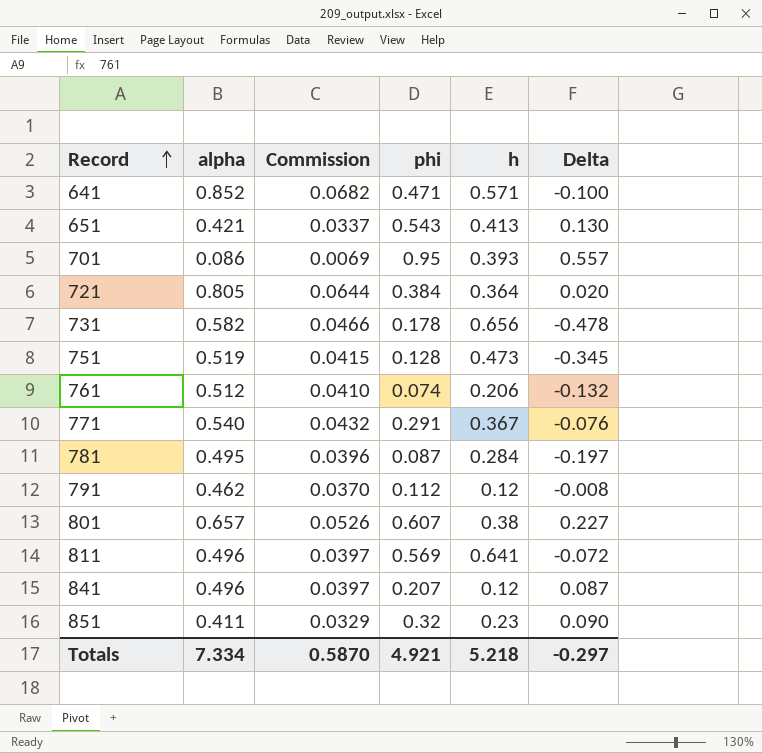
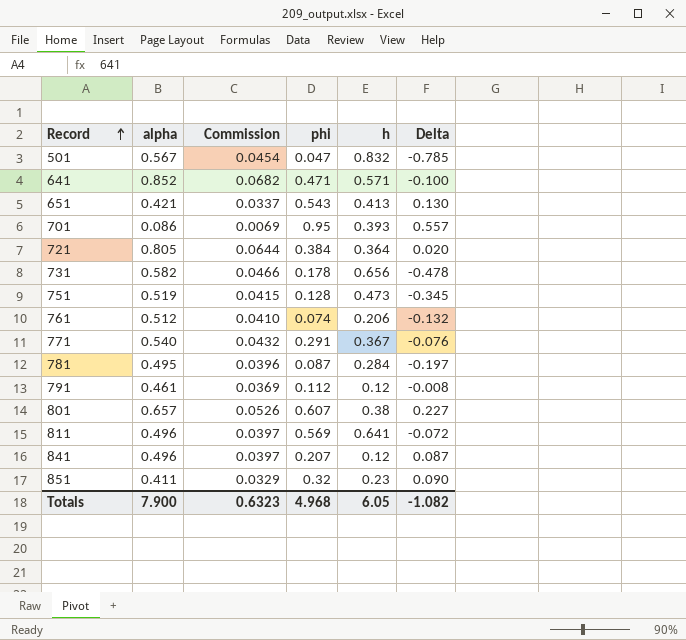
row 501: none -> 0.567 | 0.0454 | 0.047 | 0.832 | -0.785
791 | alpha: 0.462 -> 0.461
791 | Commission: 0.0370 -> 0.0369
Totals | alpha: 7.334 -> 7.900
Totals | Commission: 0.5870 -> 0.6323
Totals | phi: 4.921 -> 4.968
Totals | h: 5.218 -> 6.05
Totals | Delta: -0.297 -> -1.082

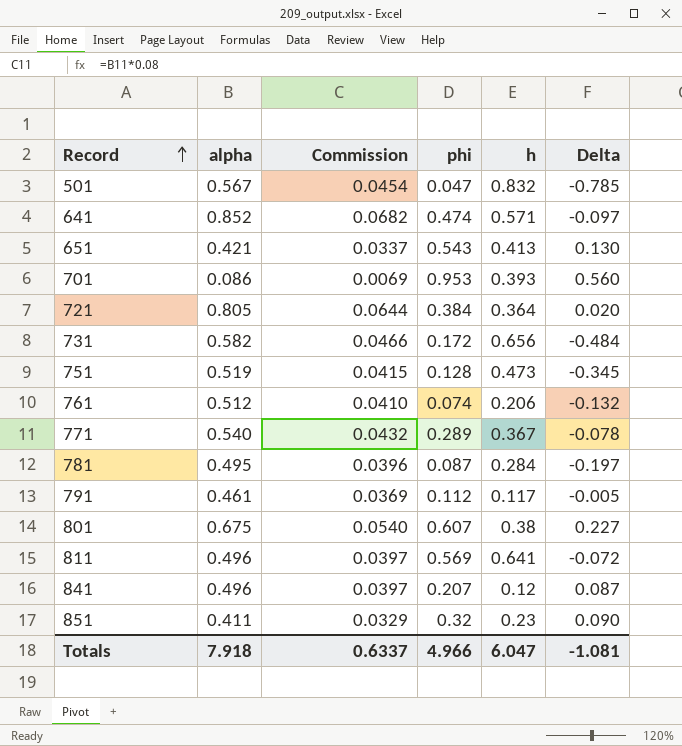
641 | phi: 0.471 -> 0.474
641 | Delta: -0.100 -> -0.097
701 | phi: 0.95 -> 0.953
701 | Delta: 0.557 -> 0.560
731 | phi: 0.178 -> 0.172
731 | Delta: -0.478 -> -0.484
771 | phi: 0.291 -> 0.289
771 | Delta: -0.076 -> -0.078
791 | h: 0.12 -> 0.117
791 | Delta: -0.008 -> -0.005
801 | alpha: 0.657 -> 0.675
801 | Commission: 0.0526 -> 0.0540
Totals | alpha: 7.900 -> 7.918
Totals | Commission: 0.6323 -> 0.6337
Totals | phi: 4.968 -> 4.966
Totals | h: 6.05 -> 6.047
Totals | Delta: -1.082 -> -1.081

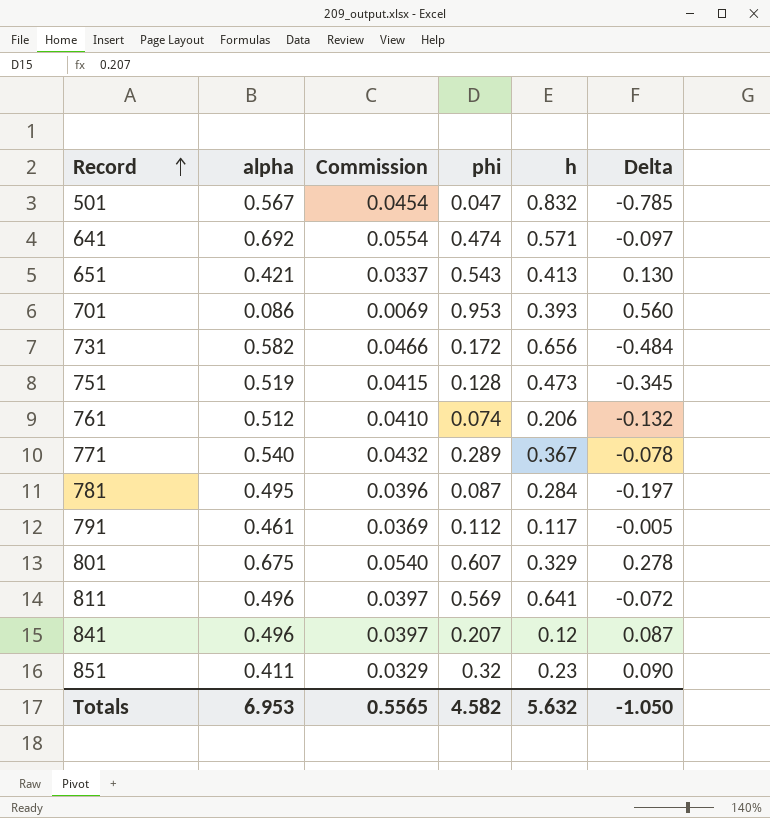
row 721: 0.805 | 0.0644 | 0.384 | 0.364 | 0.020 -> none
641 | alpha: 0.852 -> 0.692
641 | Commission: 0.0682 -> 0.0554
801 | h: 0.38 -> 0.329
801 | Delta: 0.227 -> 0.278
Totals | alpha: 7.918 -> 6.953
Totals | Commission: 0.6337 -> 0.5565
Totals | phi: 4.966 -> 4.582
Totals | h: 6.047 -> 5.632
Totals | Delta: -1.081 -> -1.050

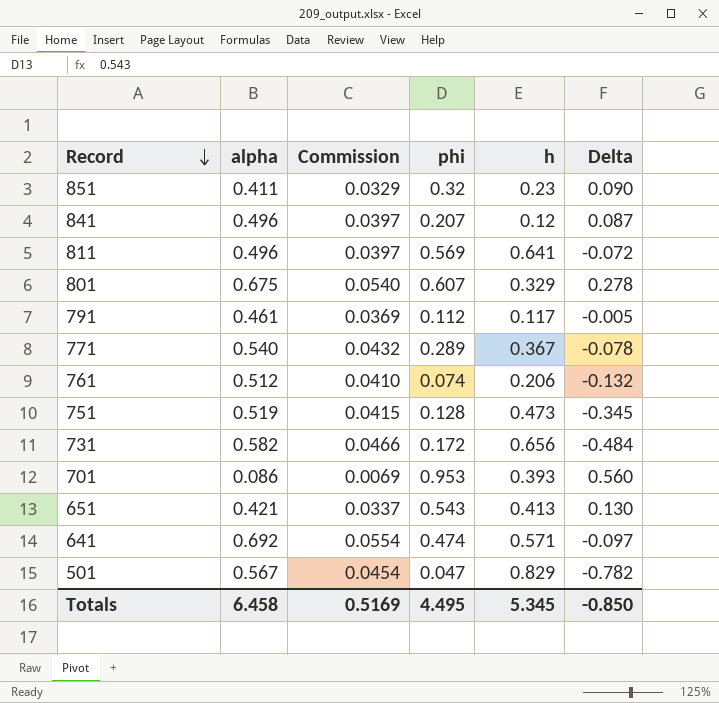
row order: Record ascending -> Record descending
row 781: 0.495 | 0.0396 | 0.087 | 0.284 | -0.197 -> none
501 | h: 0.832 -> 0.829
501 | Delta: -0.785 -> -0.782
Totals | alpha: 6.953 -> 6.458
Totals | Commission: 0.5565 -> 0.5169
Totals | phi: 4.582 -> 4.495
Totals | h: 5.632 -> 5.345
Totals | Delta: -1.050 -> -0.850

